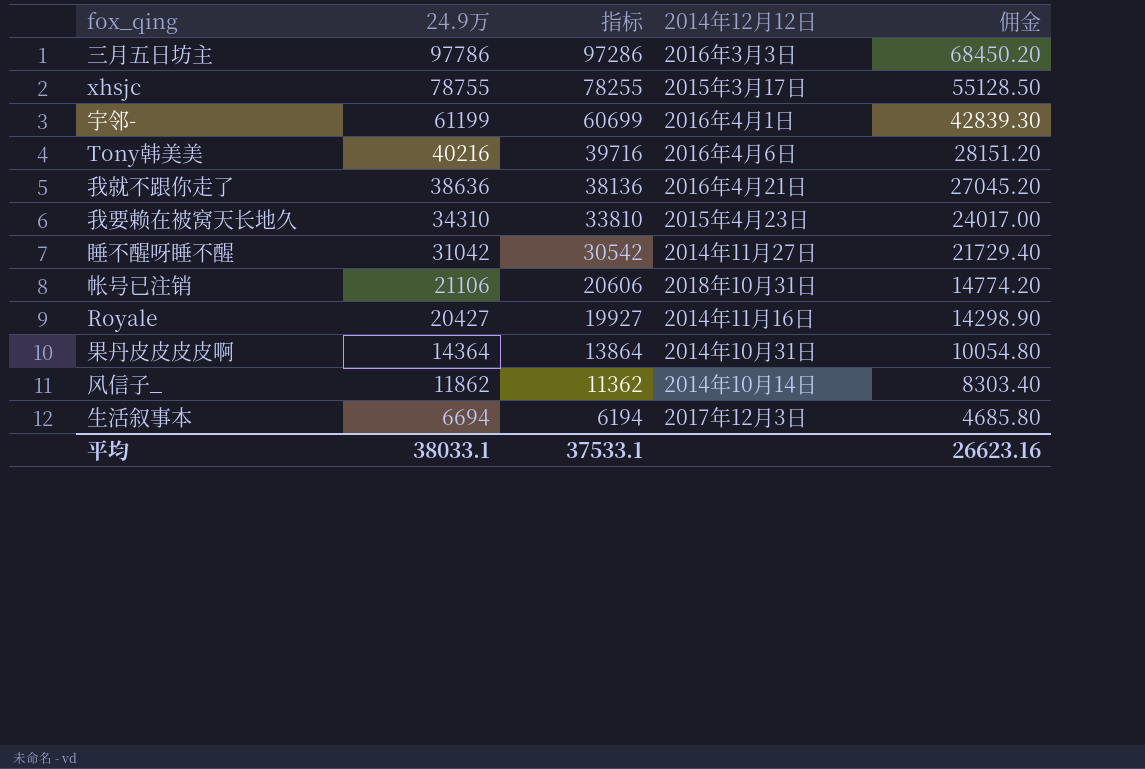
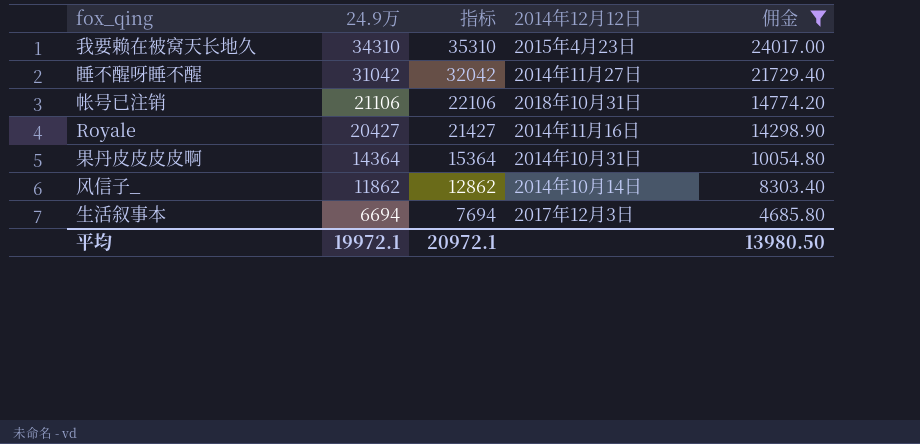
filter: none -> 佣金 <= 24017.00
column 指标 | formula: [24.9万] - 500 -> [24.9万] + 1000
平均 | 24.9万: 38033.1 -> 19972.1
平均 | 指标: 37533.1 -> 20972.1
平均 | 佣金: 26623.16 -> 13980.50

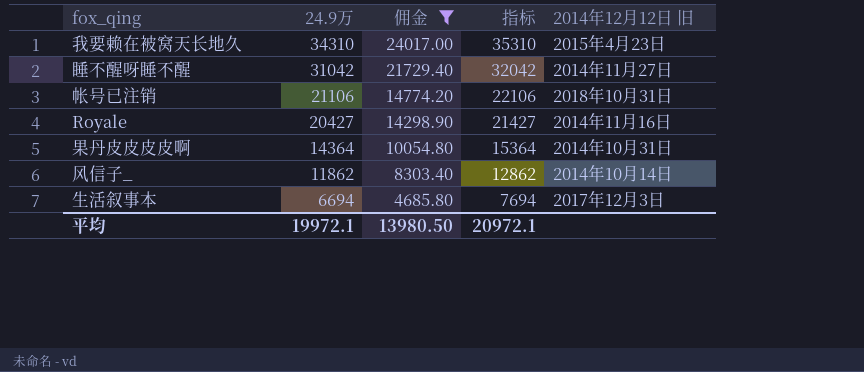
column 佣金 | position: 5 -> 3
column name: 2014年12月12日 -> 2014年12月12日 旧

